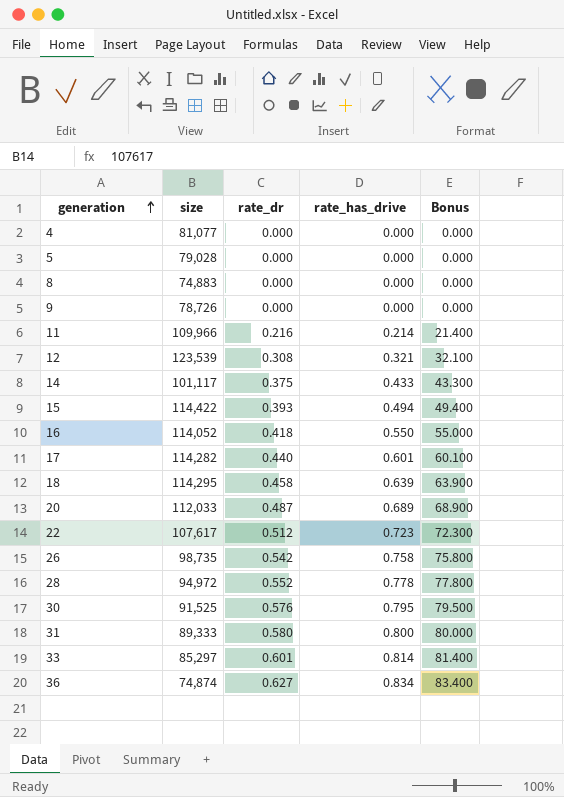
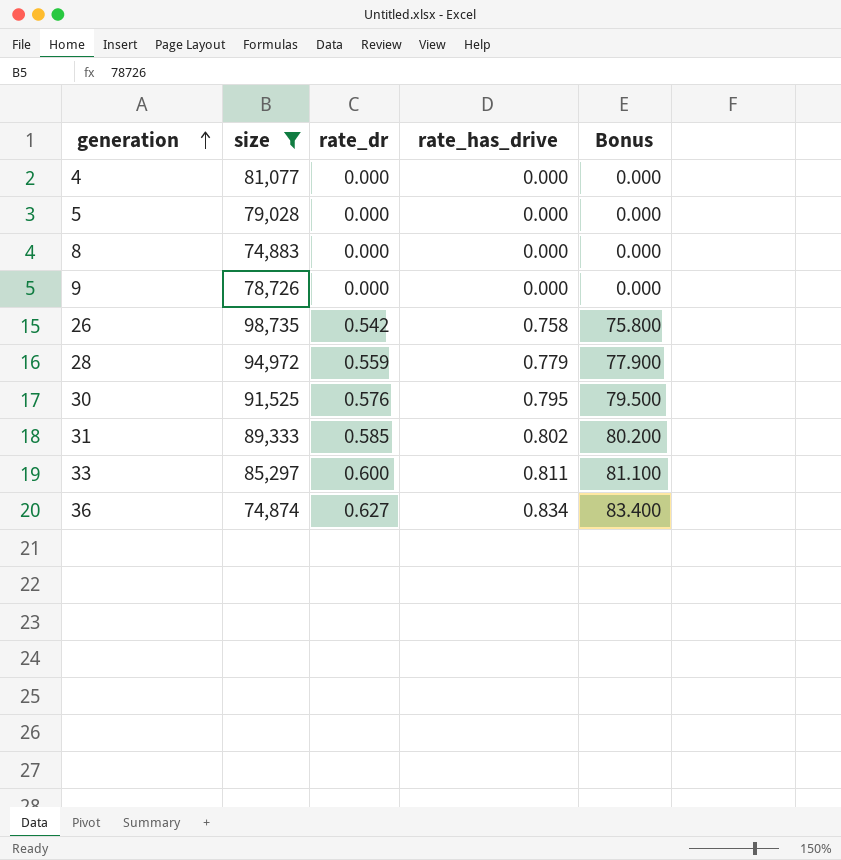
filter: none -> size <= 98,735
28 | rate_dr: 0.552 -> 0.559
28 | rate_has_drive: 0.778 -> 0.779
28 | Bonus: 77.800 -> 77.900
31 | rate_dr: 0.580 -> 0.585
31 | rate_has_drive: 0.800 -> 0.802
31 | Bonus: 80.000 -> 80.200
33 | rate_dr: 0.601 -> 0.600
33 | rate_has_drive: 0.814 -> 0.811
33 | Bonus: 81.400 -> 81.100

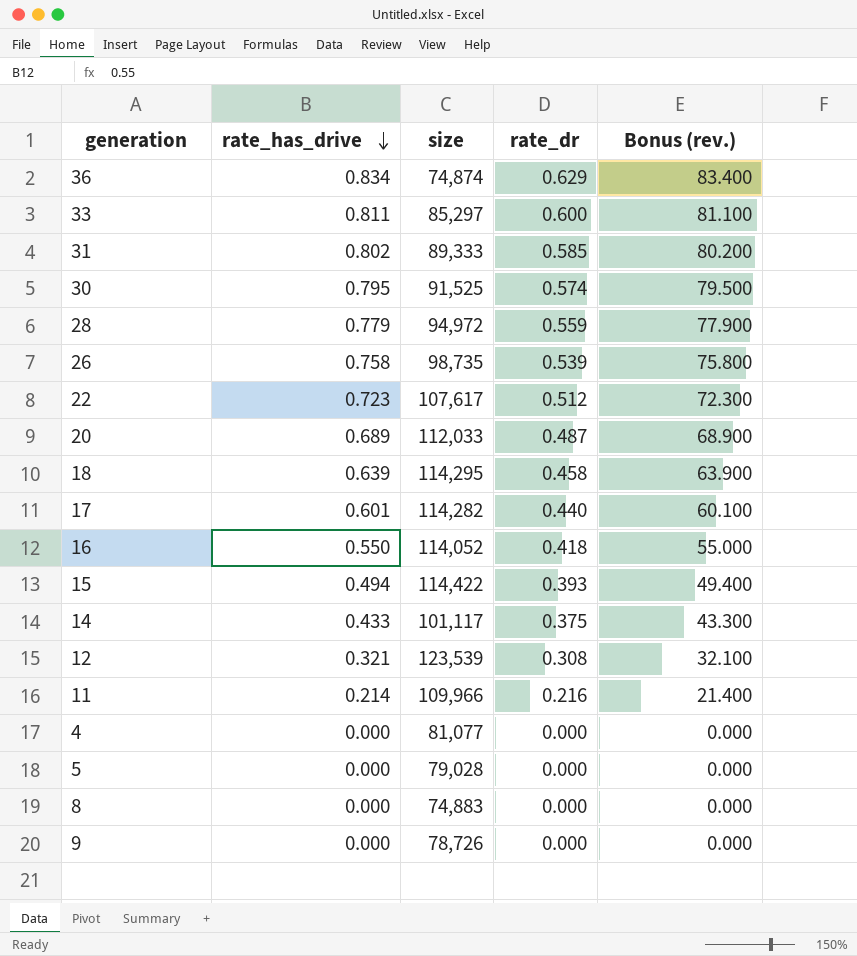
filter: size <= 98,735 -> none
row order: generation ascending -> rate_has_drive descending
column rate_has_drive | position: 4 -> 2
column name: Bonus -> Bonus (rev.)
36 | rate_dr: 0.627 -> 0.629
30 | rate_dr: 0.576 -> 0.574
26 | rate_dr: 0.542 -> 0.539

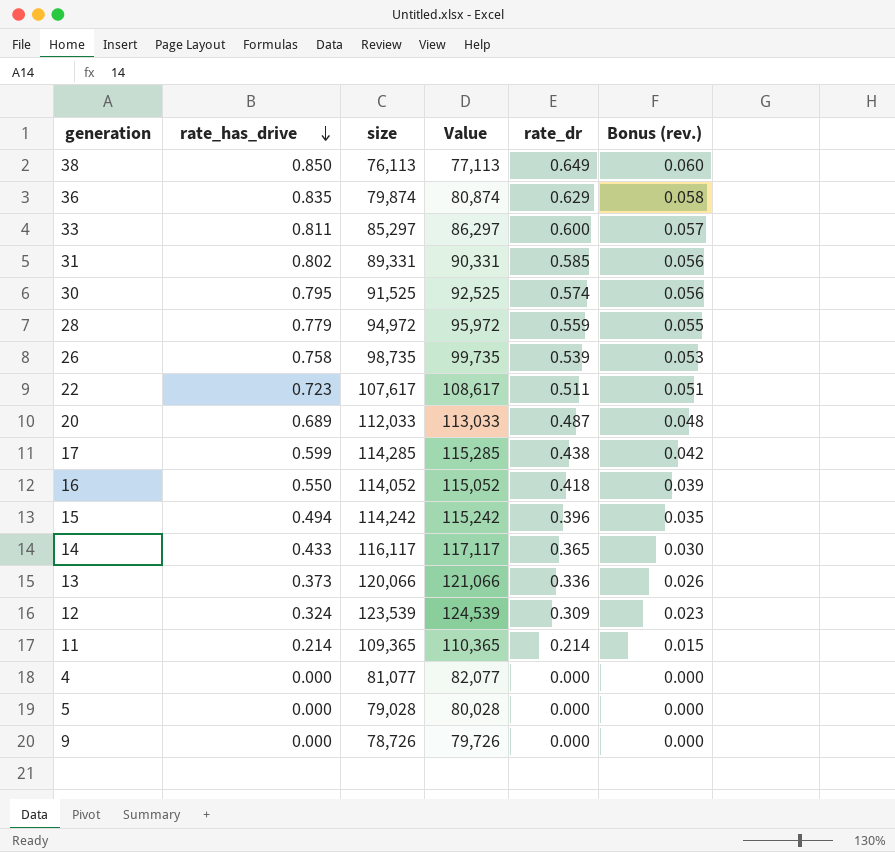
column Value | formula: none -> [size] + 1000
column Bonus (rev.) | formula: [rate_has_drive] * 100 -> [rate_has_drive] * 0.07
row 18: 0.639 | 114,295 | 0.458 | 63.900 -> none
row 8: 0.000 | 74,883 | 0.000 | 0.000 -> none
row 38: none -> 0.850 | 76,113 | 77,113 | 0.649 | 0.060
36 | rate_has_drive: 0.834 -> 0.835
36 | size: 74,874 -> 79,874
31 | size: 89,333 -> 89,331
22 | rate_dr: 0.512 -> 0.511
17 | rate_has_drive: 0.601 -> 0.599
17 | size: 114,282 -> 114,285
17 | rate_dr: 0.440 -> 0.438
15 | size: 114,422 -> 114,242
15 | rate_dr: 0.393 -> 0.396
14 | size: 101,117 -> 116,117
14 | rate_dr: 0.375 -> 0.365
row 13: none -> 0.373 | 120,066 | 121,066 | 0.336 | 0.026
12 | rate_has_drive: 0.321 -> 0.324
12 | rate_dr: 0.308 -> 0.309
11 | size: 109,966 -> 109,365
11 | rate_dr: 0.216 -> 0.214

